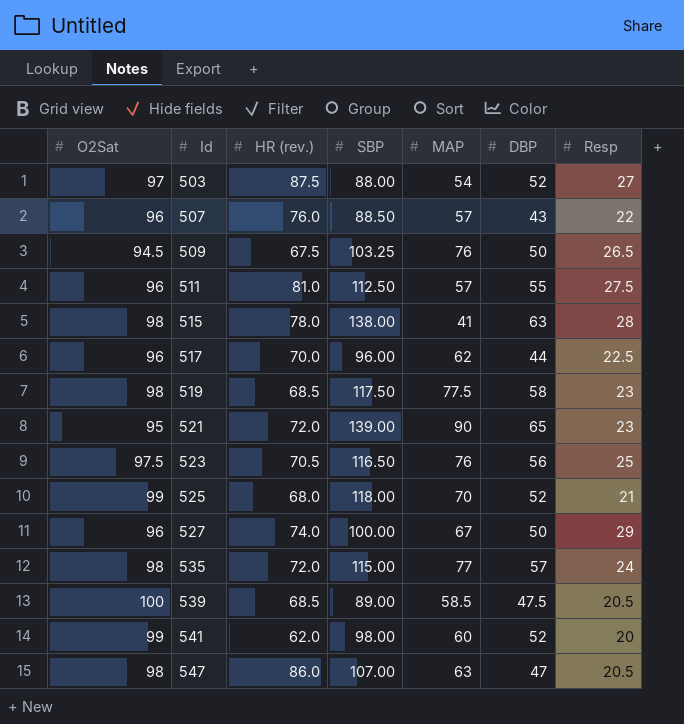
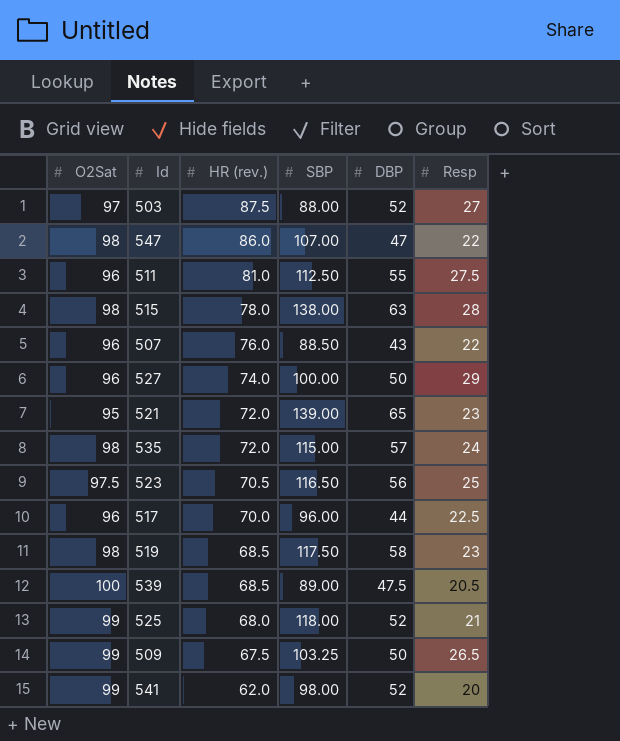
row order: Id ascending -> HR (rev.) descending
column MAP | position: 5 -> none
547 | Resp: 20.5 -> 22
509 | O2Sat: 94.5 -> 99

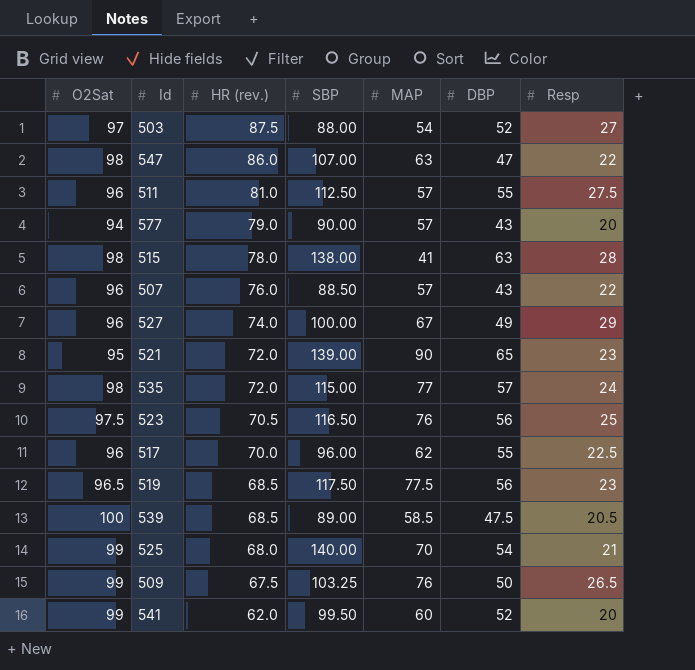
column MAP | position: none -> 5
row 577: none -> 94 | 79.0 | 90.00 | 57 | 43 | 20
527 | DBP: 50 -> 49
517 | DBP: 44 -> 55
519 | O2Sat: 98 -> 96.5
519 | DBP: 58 -> 56
525 | SBP: 118.00 -> 140.00
525 | DBP: 52 -> 54
541 | SBP: 98.00 -> 99.50

